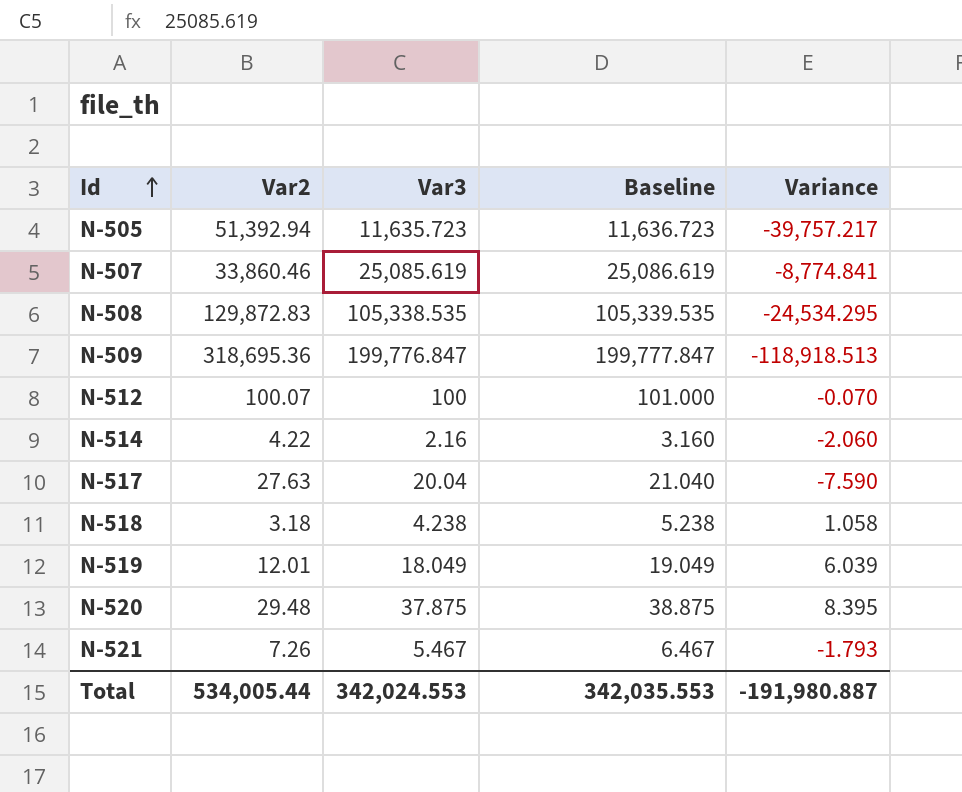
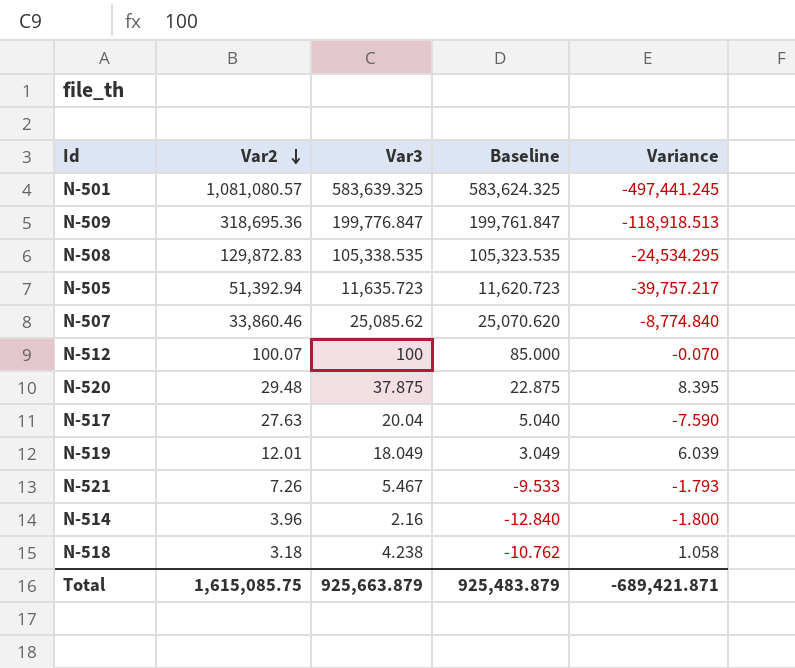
row order: Id ascending -> Var2 descending
column Baseline | formula: [Var3] + 1 -> [Var3] - 15
row N-501: none -> 1,081,080.57 | 583,639.325 | 583,624.325 | -497,441.245
N-507 | Var3: 25,085.619 -> 25,085.62
N-507 | Variance: -8,774.841 -> -8,774.840
N-514 | Var2: 4.22 -> 3.96
N-514 | Variance: -2.060 -> -1.800
Total | Var2: 534,005.44 -> 1,615,085.75
Total | Var3: 342,024.553 -> 925,663.879
Total | Baseline: 342,035.553 -> 925,483.879
Total | Variance: -191,980.887 -> -689,421.871

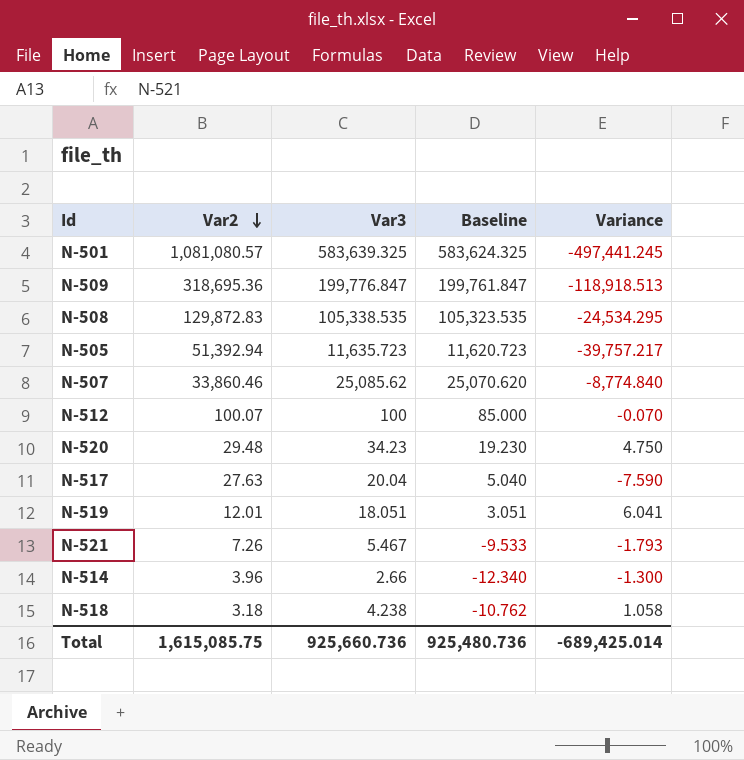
N-520 | Var3: 37.875 -> 34.23
N-520 | Baseline: 22.875 -> 19.230
N-520 | Variance: 8.395 -> 4.750
N-519 | Var3: 18.049 -> 18.051
N-519 | Baseline: 3.049 -> 3.051
N-519 | Variance: 6.039 -> 6.041
N-514 | Var3: 2.16 -> 2.66
N-514 | Baseline: -12.840 -> -12.340
N-514 | Variance: -1.800 -> -1.300
Total | Var3: 925,663.879 -> 925,660.736
Total | Baseline: 925,483.879 -> 925,480.736
Total | Variance: -689,421.871 -> -689,425.014

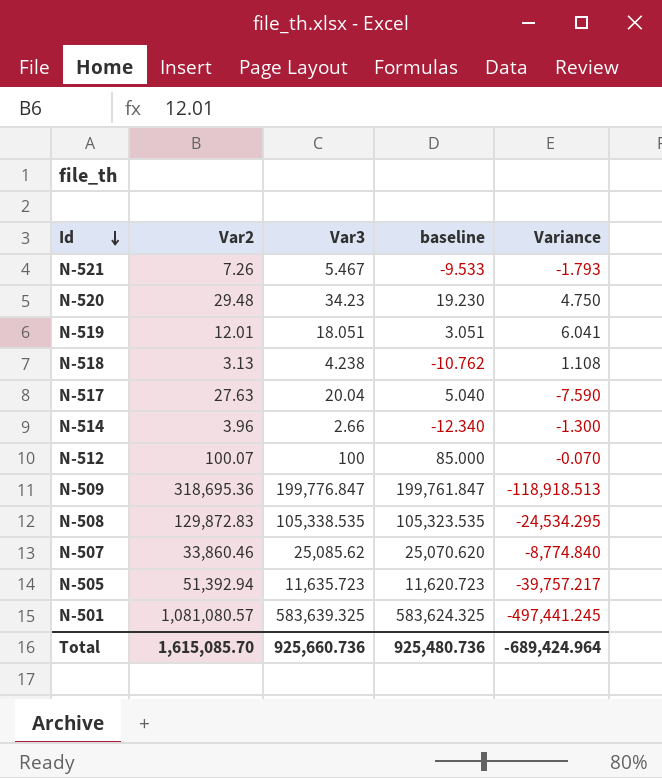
row order: Var2 descending -> Id descending
column name: Baseline -> baseline
N-518 | Var2: 3.18 -> 3.13
N-518 | Variance: 1.058 -> 1.108
Total | Var2: 1,615,085.75 -> 1,615,085.70
Total | Variance: -689,425.014 -> -689,424.964

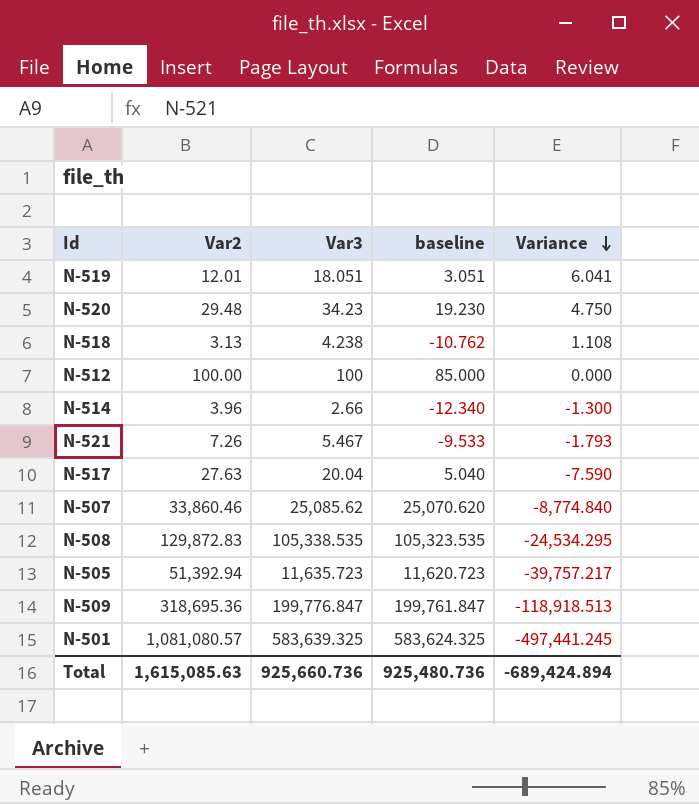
row order: Id descending -> Variance descending
N-512 | Var2: 100.07 -> 100.00
N-512 | Variance: -0.070 -> 0.000
Total | Var2: 1,615,085.70 -> 1,615,085.63
Total | Variance: -689,424.964 -> -689,424.894

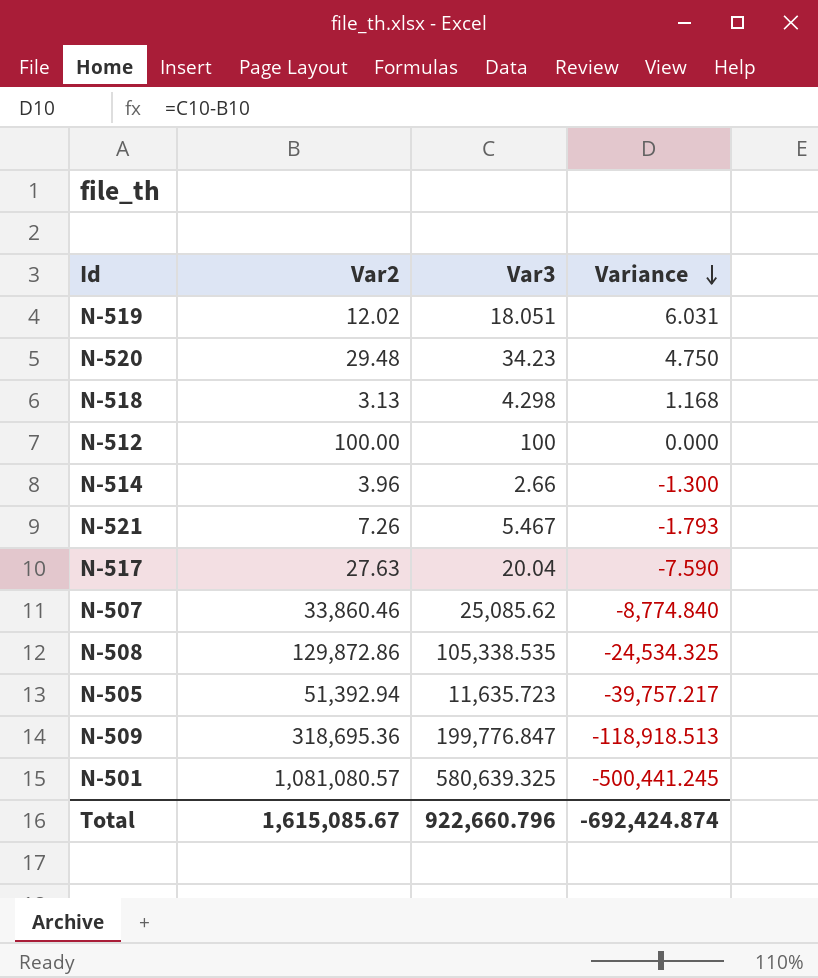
column baseline | formula: [Var3] - 15 -> none
N-519 | Var2: 12.01 -> 12.02
N-519 | Variance: 6.041 -> 6.031
N-518 | Var3: 4.238 -> 4.298
N-518 | Variance: 1.108 -> 1.168
N-508 | Var2: 129,872.83 -> 129,872.86
N-508 | Variance: -24,534.295 -> -24,534.325
N-501 | Var3: 583,639.325 -> 580,639.325
N-501 | Variance: -497,441.245 -> -500,441.245
Total | Var2: 1,615,085.63 -> 1,615,085.67
Total | Var3: 925,660.736 -> 922,660.796
Total | Variance: -689,424.894 -> -692,424.874

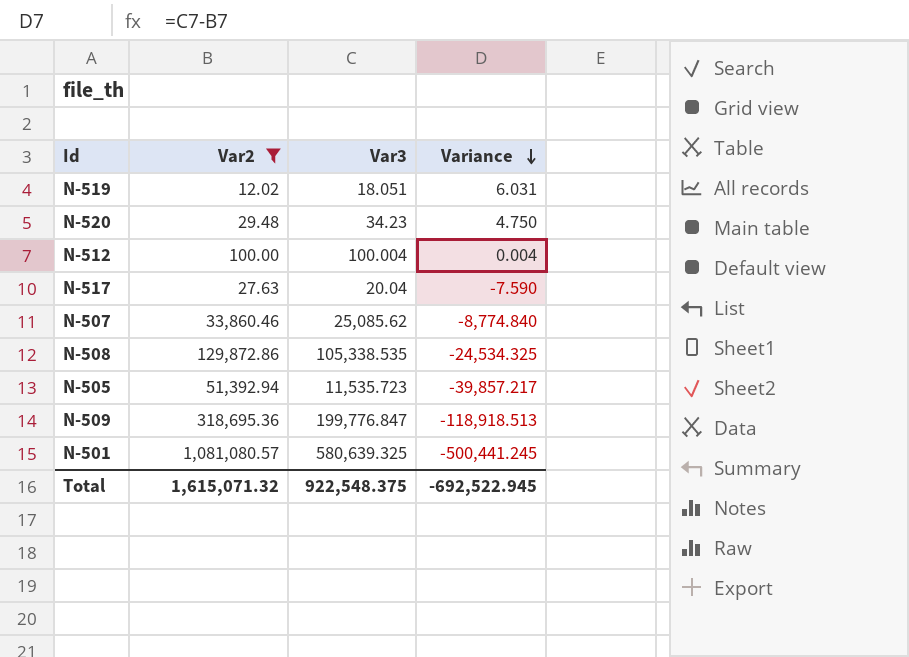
filter: none -> Var2 >= 12.02
N-512 | Var3: 100 -> 100.004
N-512 | Variance: 0.000 -> 0.004
N-505 | Var3: 11,635.723 -> 11,535.723
N-505 | Variance: -39,757.217 -> -39,857.217
Total | Var2: 1,615,085.67 -> 1,615,071.32
Total | Var3: 922,660.796 -> 922,548.375
Total | Variance: -692,424.874 -> -692,522.945

